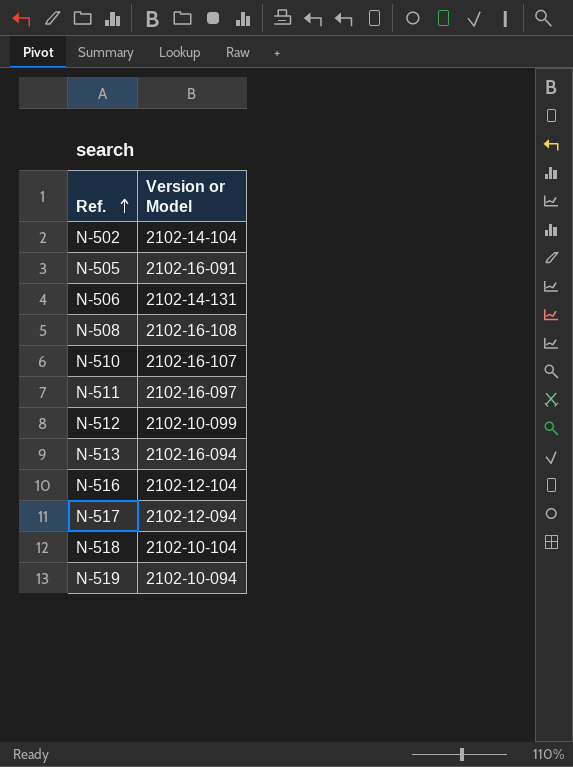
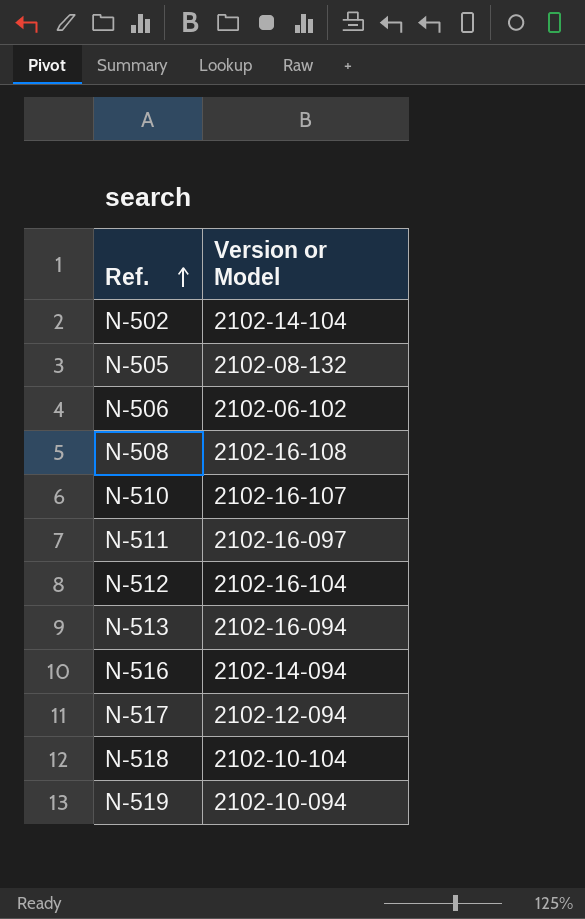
N-505 | Version or Model: 2102-16-091 -> 2102-08-132
N-506 | Version or Model: 2102-14-131 -> 2102-06-102
N-512 | Version or Model: 2102-10-099 -> 2102-16-104
N-516 | Version or Model: 2102-12-104 -> 2102-14-094

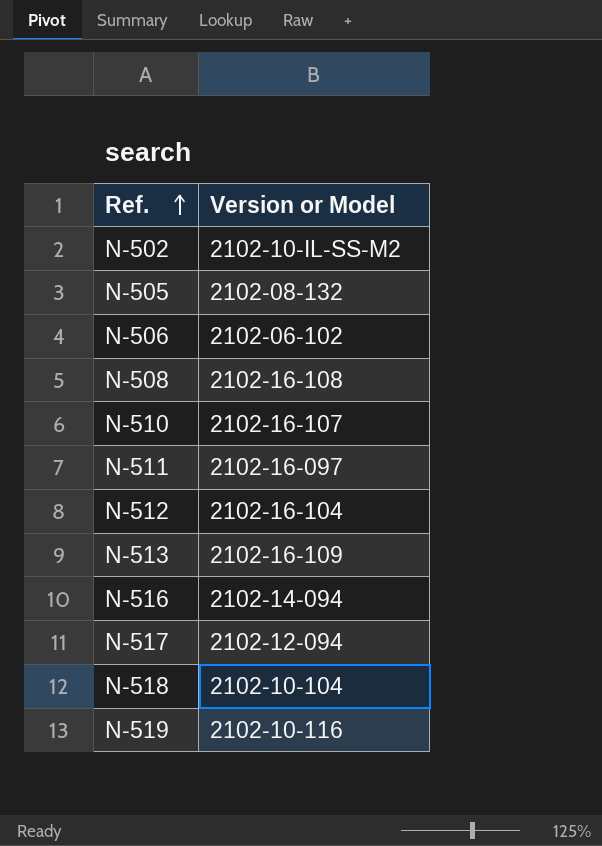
N-502 | Version or Model: 2102-14-104 -> 2102-10-IL-SS-M2
N-513 | Version or Model: 2102-16-094 -> 2102-16-109
N-519 | Version or Model: 2102-10-094 -> 2102-10-116

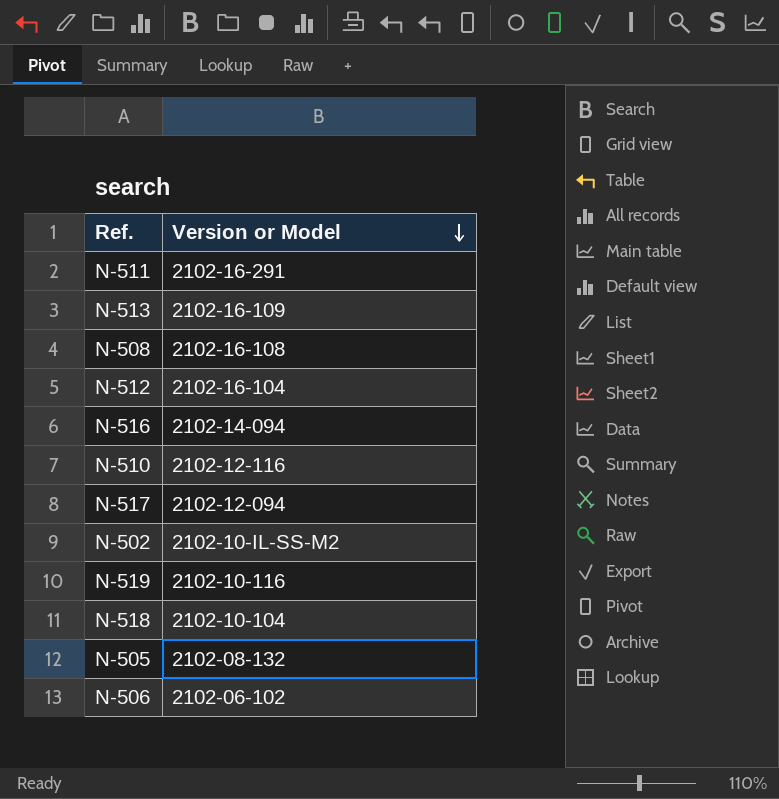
row order: Ref. ascending -> Version or Model descending
N-511 | Version or Model: 2102-16-097 -> 2102-16-291
N-510 | Version or Model: 2102-16-107 -> 2102-12-116

